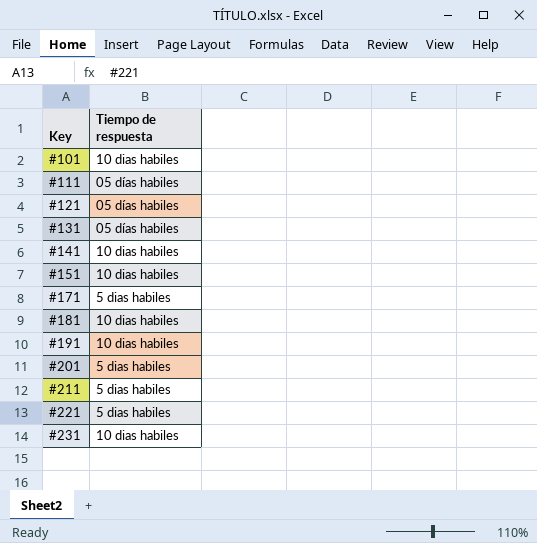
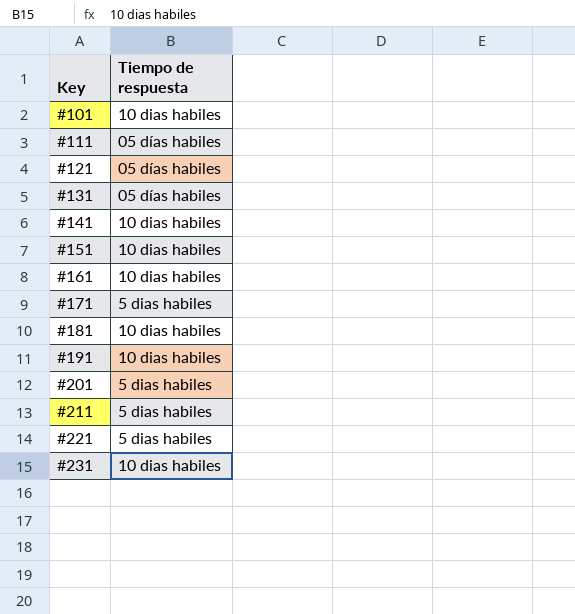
row #161: none -> 10 dias habiles

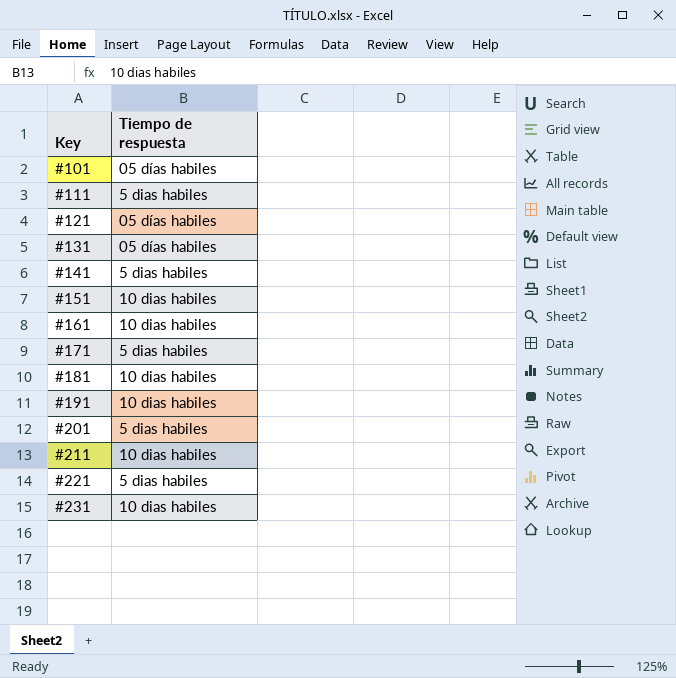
#101 | Tiempo de respuesta: 10 dias habiles -> 05 días habiles
#111 | Tiempo de respuesta: 05 días habiles -> 5 dias habiles
#141 | Tiempo de respuesta: 10 dias habiles -> 5 dias habiles
#211 | Tiempo de respuesta: 5 dias habiles -> 10 dias habiles

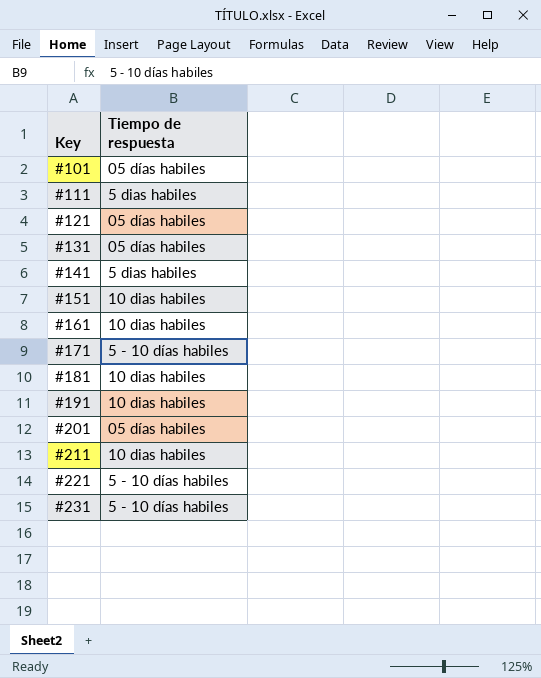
#171 | Tiempo de respuesta: 5 dias habiles -> 5 - 10 días habiles
#201 | Tiempo de respuesta: 5 dias habiles -> 05 días habiles
#221 | Tiempo de respuesta: 5 dias habiles -> 5 - 10 días habiles
#231 | Tiempo de respuesta: 10 dias habiles -> 5 - 10 días habiles

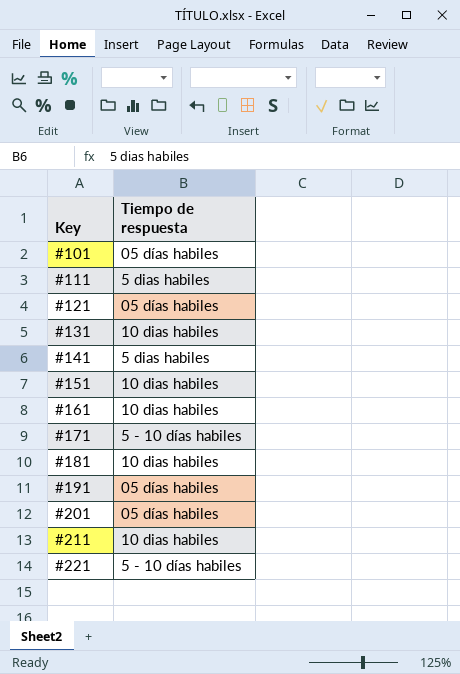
row #231: 5 - 10 días habiles -> none
#131 | Tiempo de respuesta: 05 días habiles -> 10 dias habiles
#191 | Tiempo de respuesta: 10 dias habiles -> 05 días habiles

